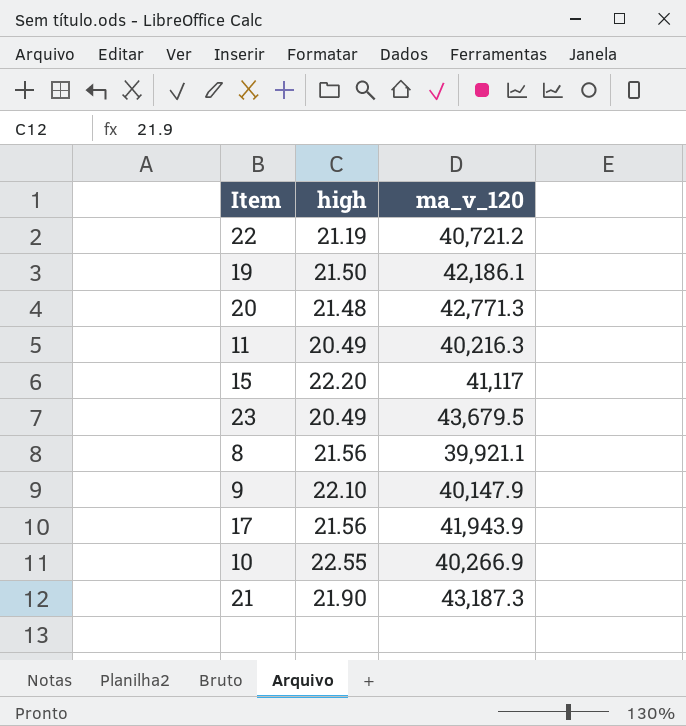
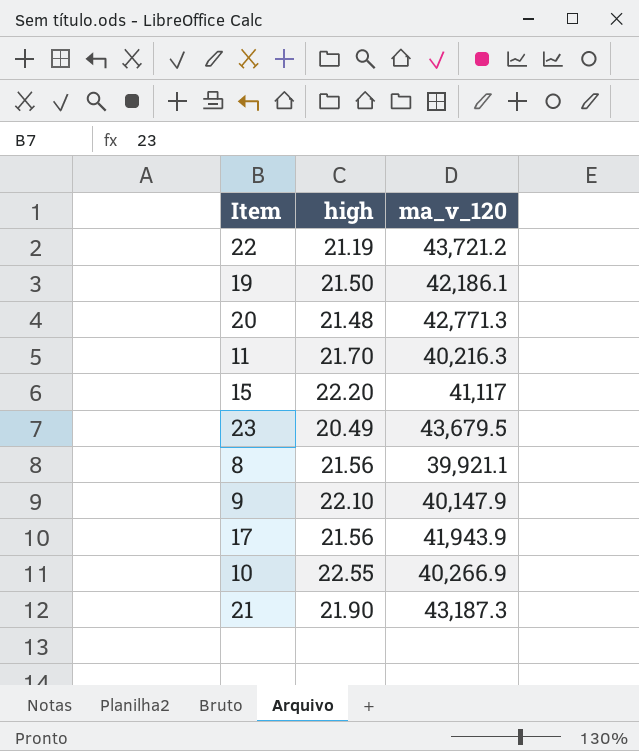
22 | ma_v_120: 40,721.2 -> 43,721.2
11 | high: 20.49 -> 21.70

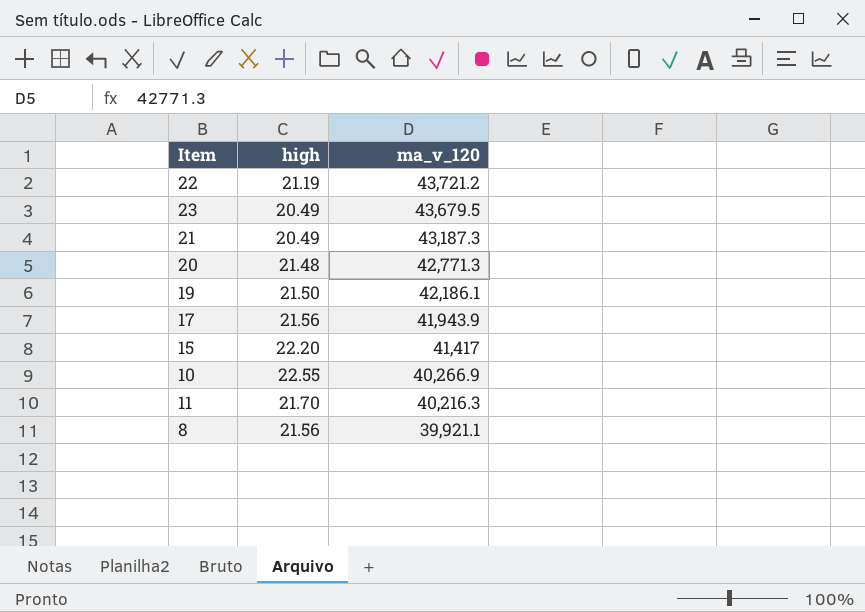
row order: none -> ma_v_120 descending
row 9: 22.10 | 40,147.9 -> none
21 | high: 21.90 -> 20.49
15 | ma_v_120: 41,117 -> 41,417

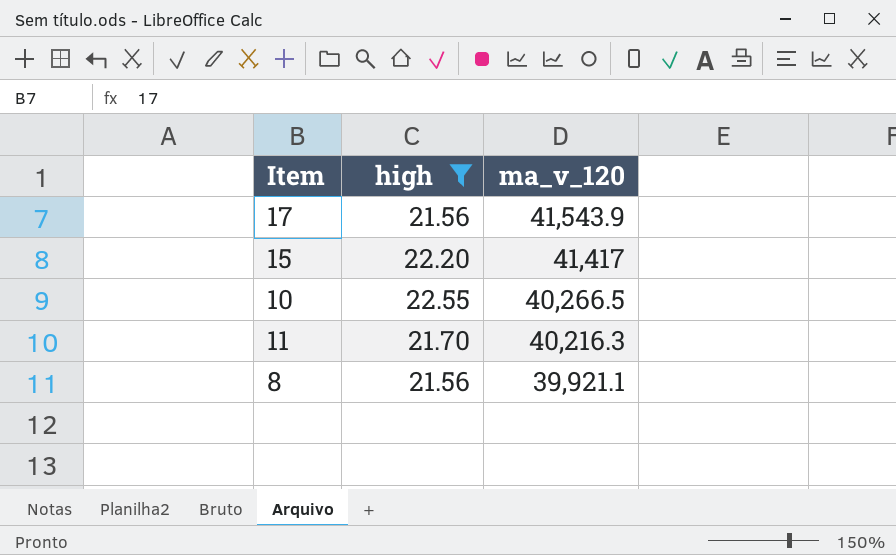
filter: none -> high >= 21.56
17 | ma_v_120: 41,943.9 -> 41,543.9
10 | ma_v_120: 40,266.9 -> 40,266.5

